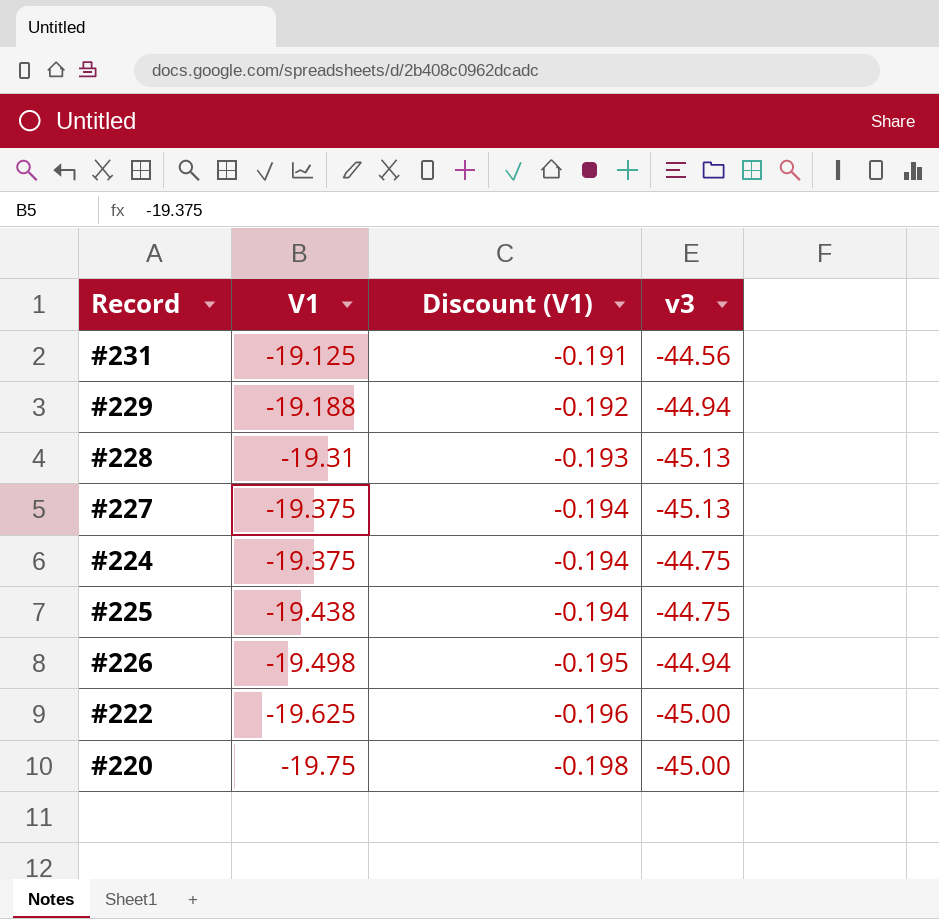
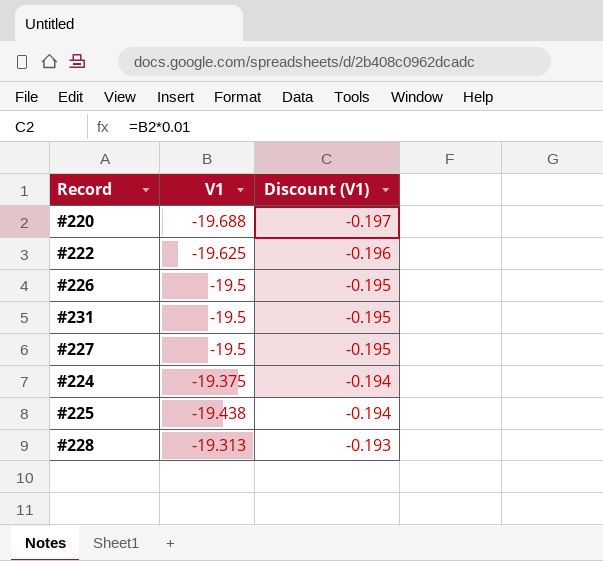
row order: V1 descending -> Discount (V1) ascending
column v3 | position: 4 -> none
row #229: -19.188 | -0.192 | -44.94 -> none
#220 | V1: -19.75 -> -19.688
#220 | Discount (V1): -0.198 -> -0.197
#226 | V1: -19.498 -> -19.5
#231 | V1: -19.125 -> -19.5
#231 | Discount (V1): -0.191 -> -0.195
#227 | V1: -19.375 -> -19.5
#227 | Discount (V1): -0.194 -> -0.195
#228 | V1: -19.31 -> -19.313

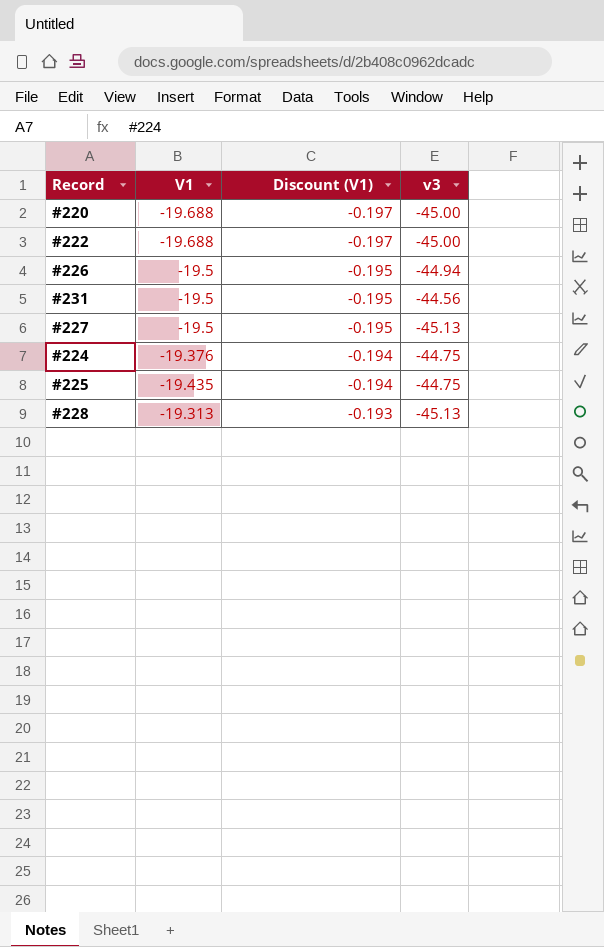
column v3 | position: none -> 4
#222 | V1: -19.625 -> -19.688
#222 | Discount (V1): -0.196 -> -0.197
#224 | V1: -19.375 -> -19.376
#225 | V1: -19.438 -> -19.435

